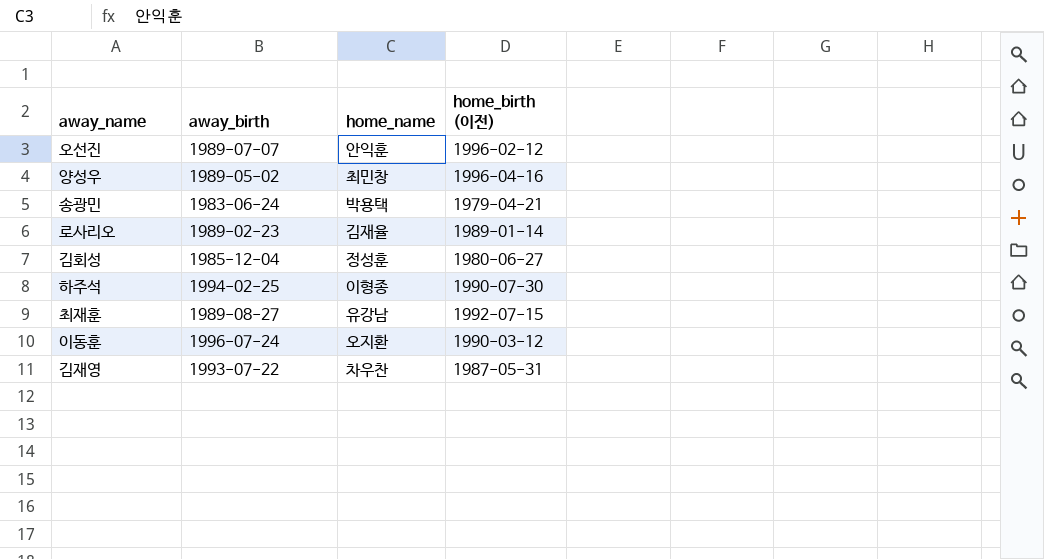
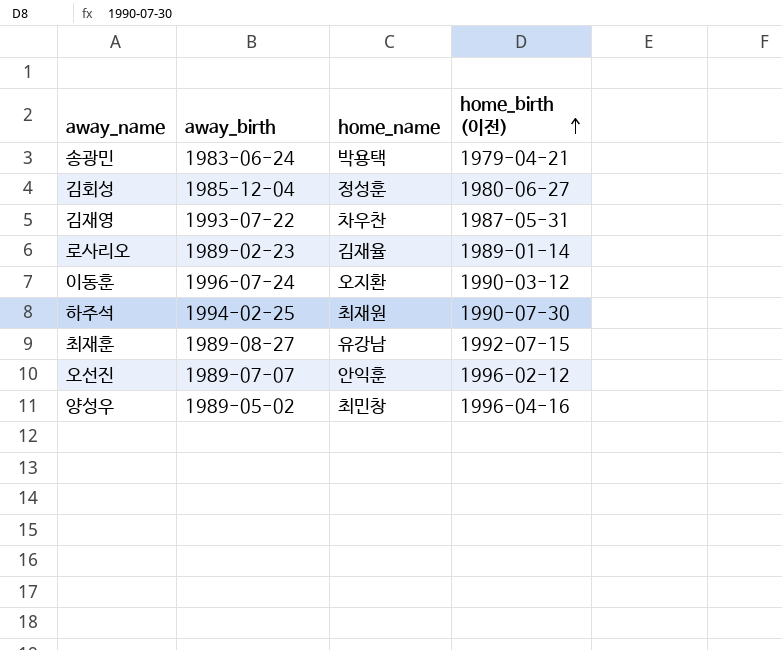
row order: none -> home_birth (이전) ascending
하주석 | home_name: 이형종 -> 최재원

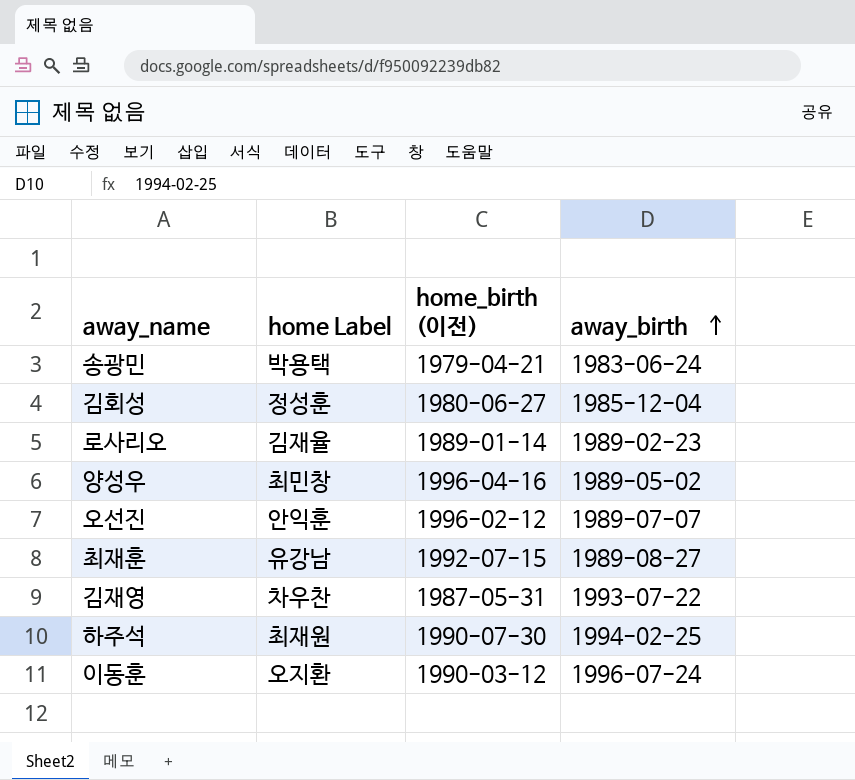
row order: home_birth (이전) ascending -> away_birth ascending
column name: home_name -> home Label
column away_birth | position: 2 -> 4

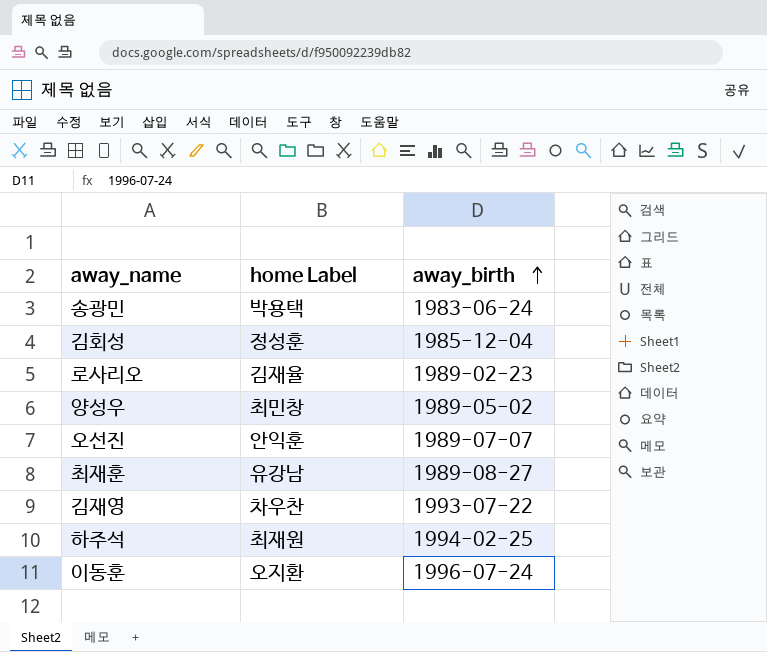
column home_birth (이전) | position: 3 -> none

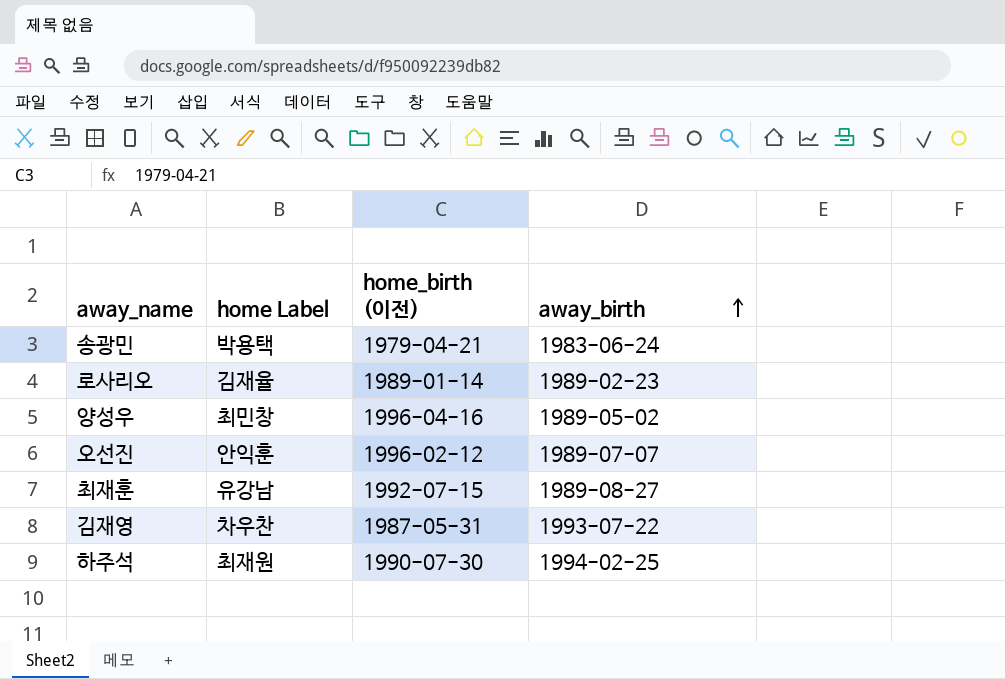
column home_birth (이전) | position: none -> 3
row 김회성: 정성훈 | 1985-12-04 -> none
row 이동훈: 오지환 | 1996-07-24 -> none

